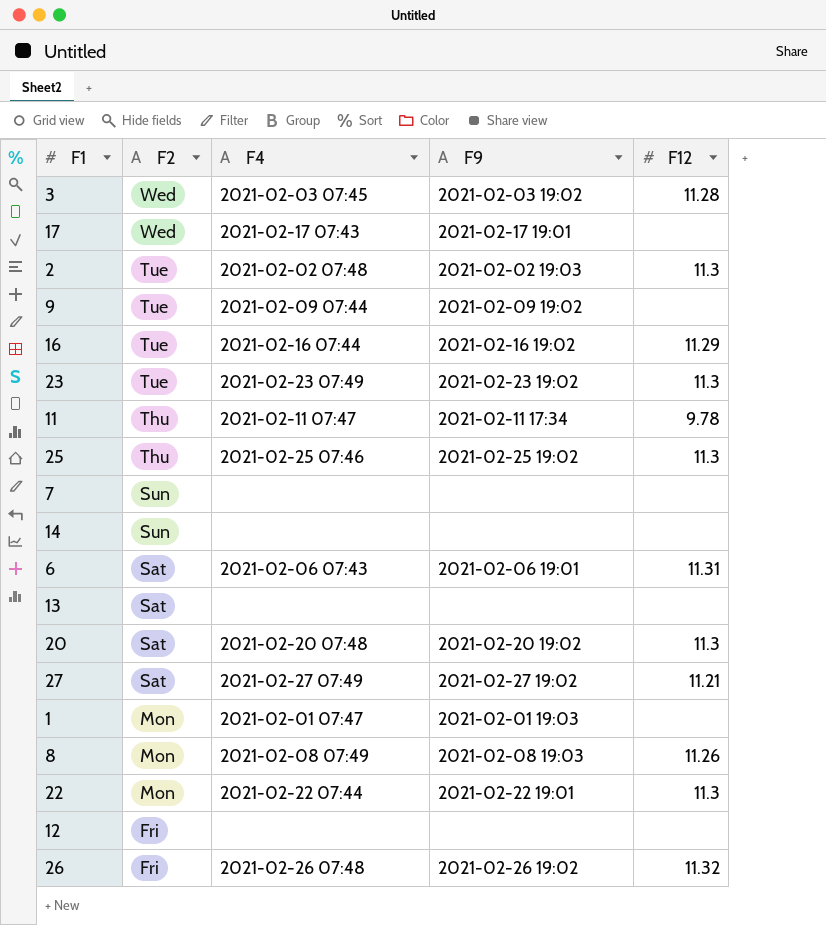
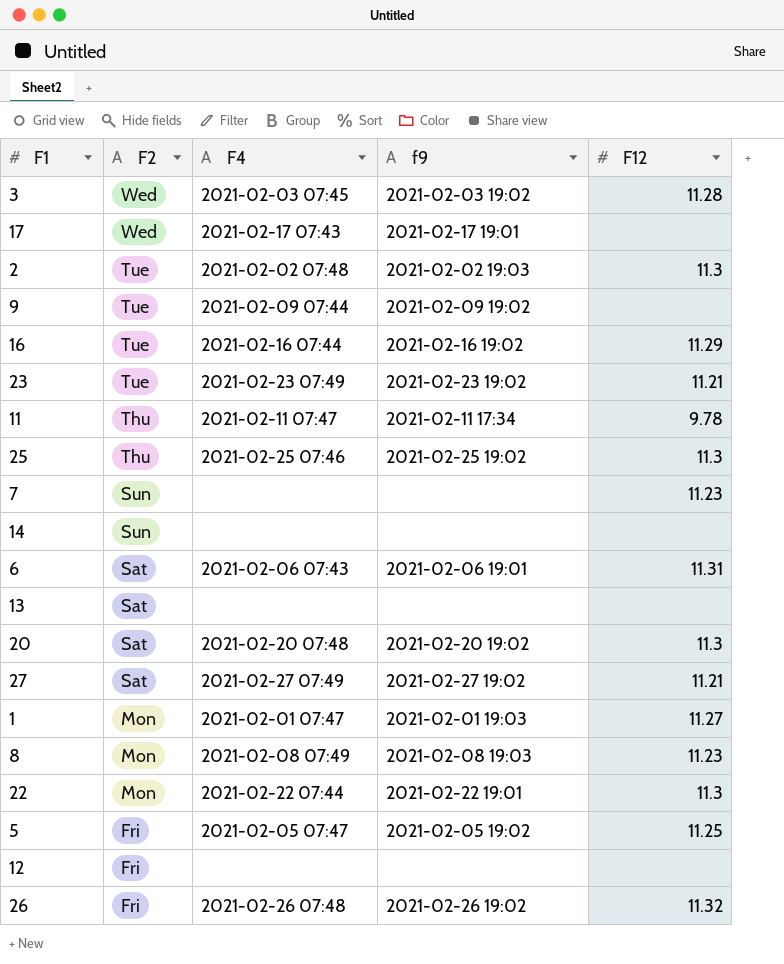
column name: F9 -> f9
23 | F12: 11.3 -> 11.21
7 | F12: none -> 11.23
1 | F12: none -> 11.27
8 | F12: 11.26 -> 11.23
row 5: none -> Fri | 2021-02-05 07:47 | 2021-02-05 19:02 | 11.25

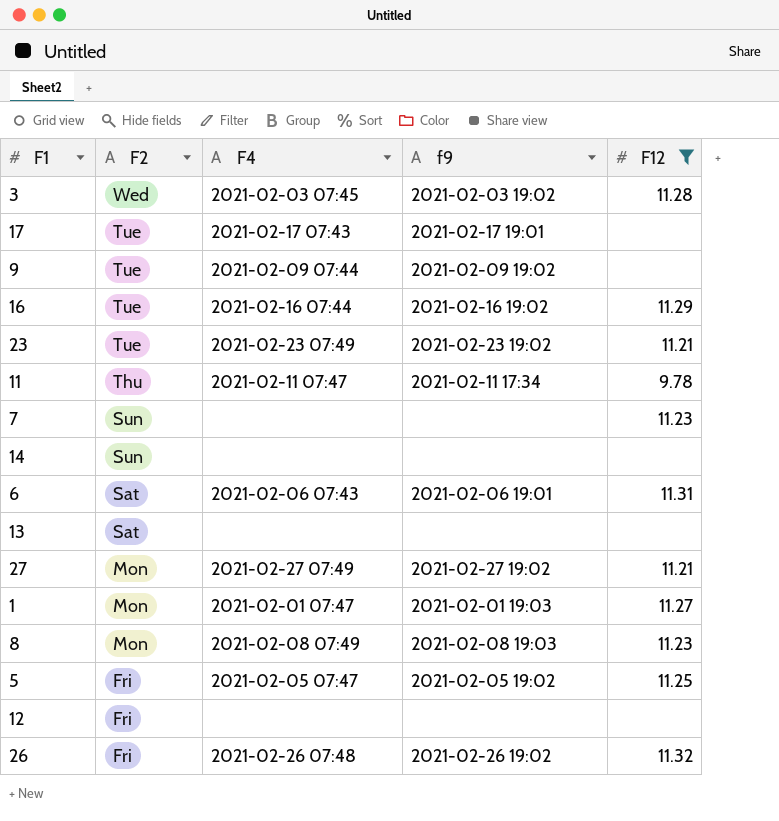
filter: none -> F12 != 11.3
17 | F2: Wed -> Tue
27 | F2: Sat -> Mon

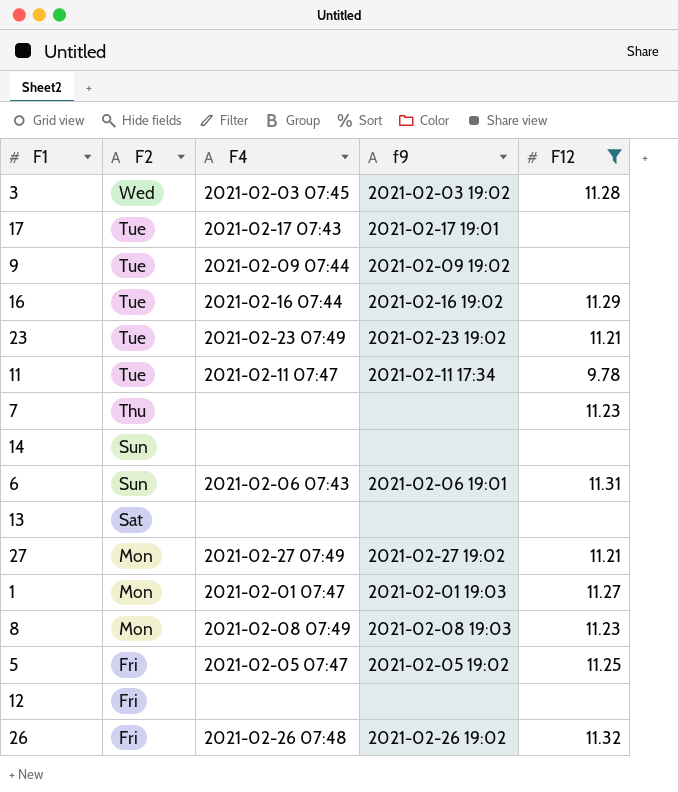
11 | F2: Thu -> Tue
7 | F2: Sun -> Thu
6 | F2: Sat -> Sun

